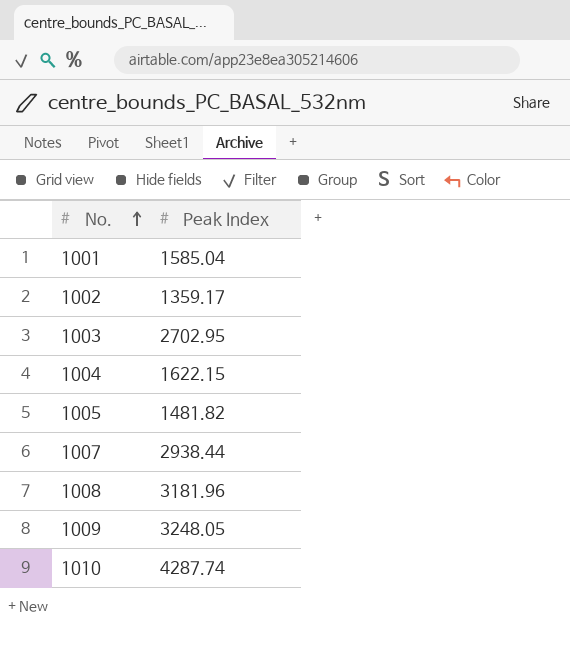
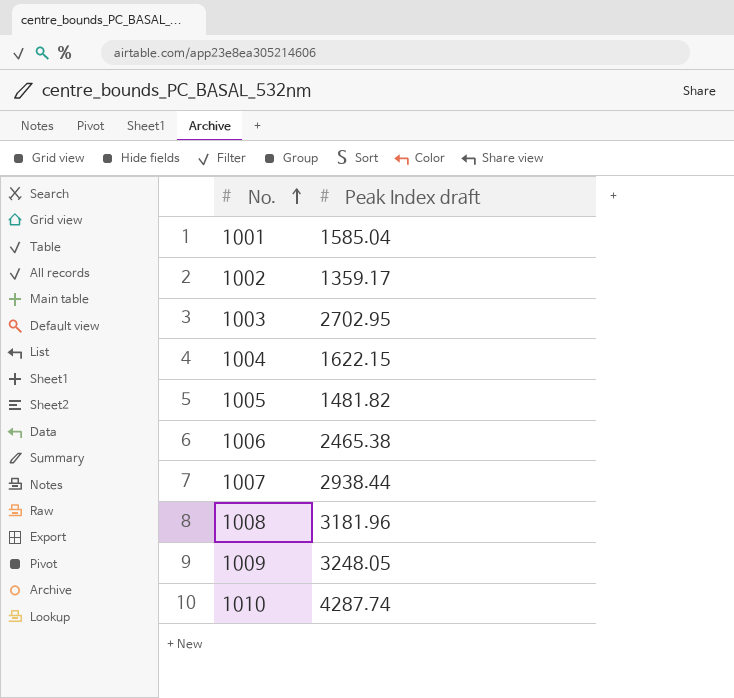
column name: Peak Index -> Peak Index draft
row 1006: none -> 2465.38

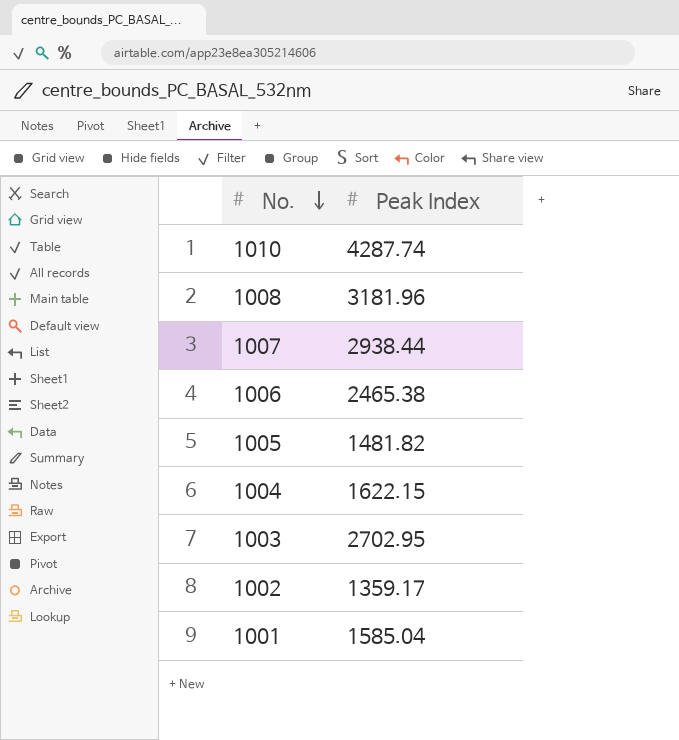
row order: No. ascending -> No. descending
column name: Peak Index draft -> Peak Index
row 1009: 3248.05 -> none

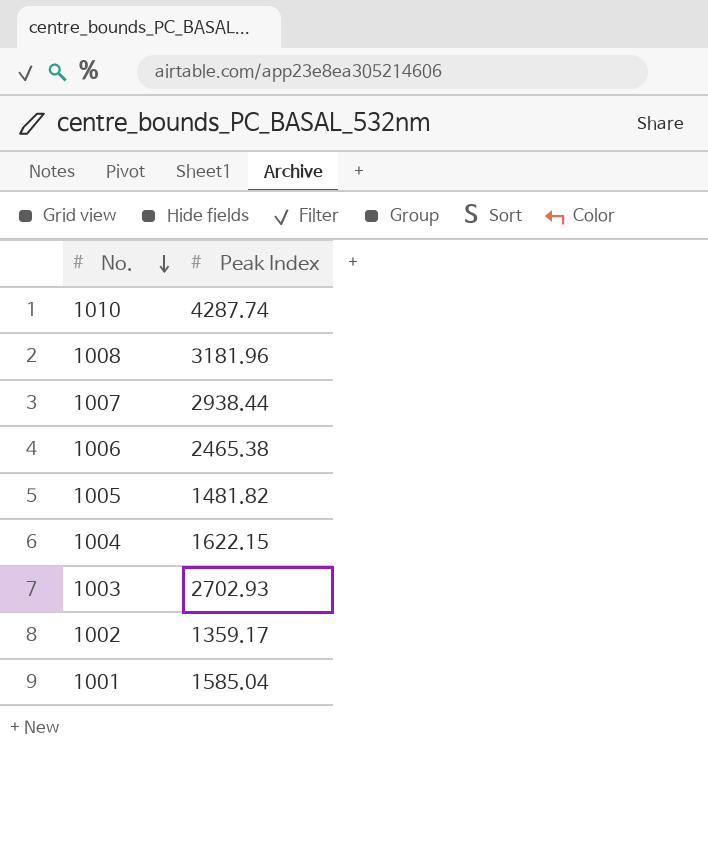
1003 | Peak Index: 2702.95 -> 2702.93

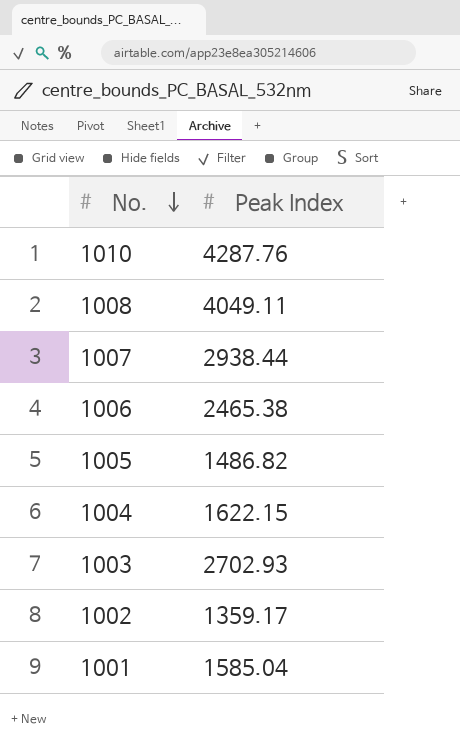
1010 | Peak Index: 4287.74 -> 4287.76
1008 | Peak Index: 3181.96 -> 4049.11
1005 | Peak Index: 1481.82 -> 1486.82

